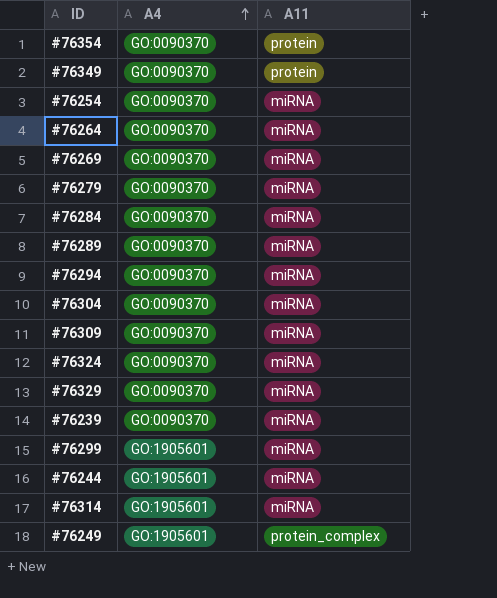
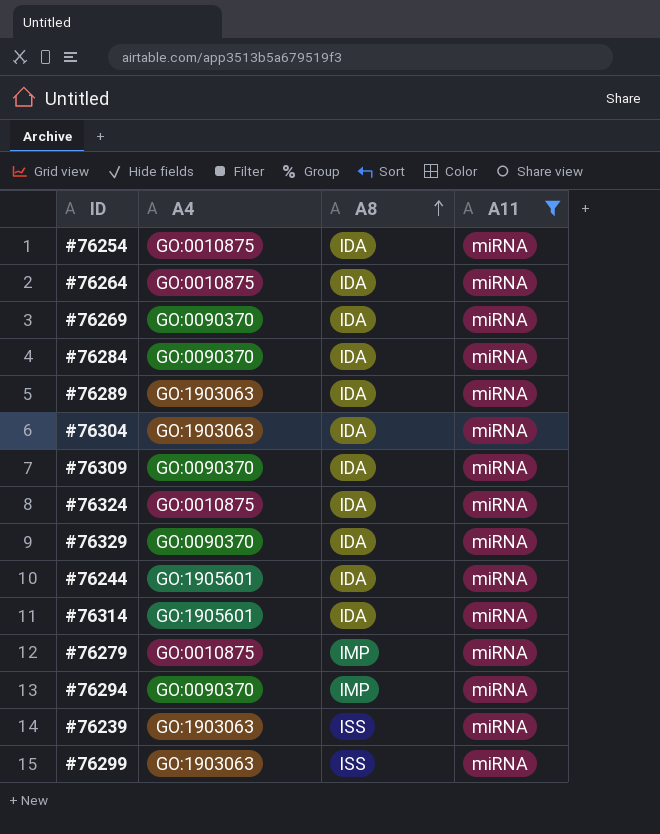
filter: none -> A11 = miRNA
row order: A4 ascending -> A8 ascending
column A8 | position: none -> 3
#76254 | A4: GO:0090370 -> GO:0010875
#76264 | A4: GO:0090370 -> GO:0010875
#76289 | A4: GO:0090370 -> GO:1903063
#76304 | A4: GO:0090370 -> GO:1903063
#76324 | A4: GO:0090370 -> GO:0010875
#76279 | A4: GO:0090370 -> GO:0010875
#76239 | A4: GO:0090370 -> GO:1903063
#76299 | A4: GO:1905601 -> GO:1903063

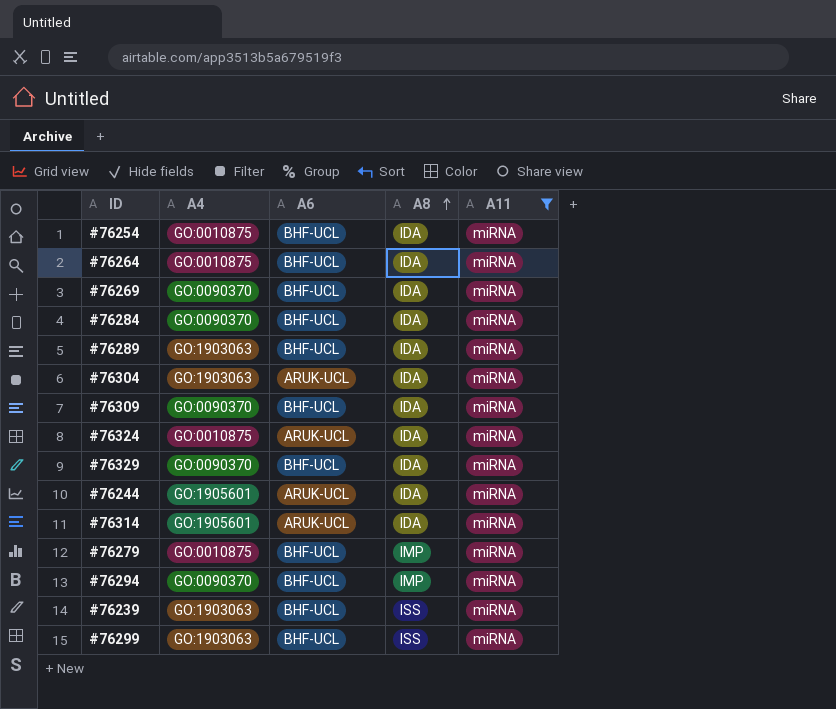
column A6 | position: none -> 3

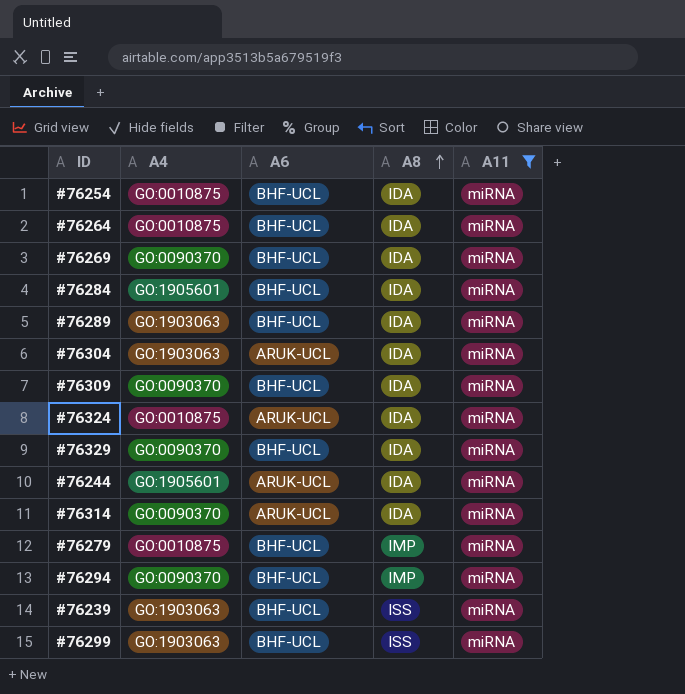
#76284 | A4: GO:0090370 -> GO:1905601
#76314 | A4: GO:1905601 -> GO:0090370

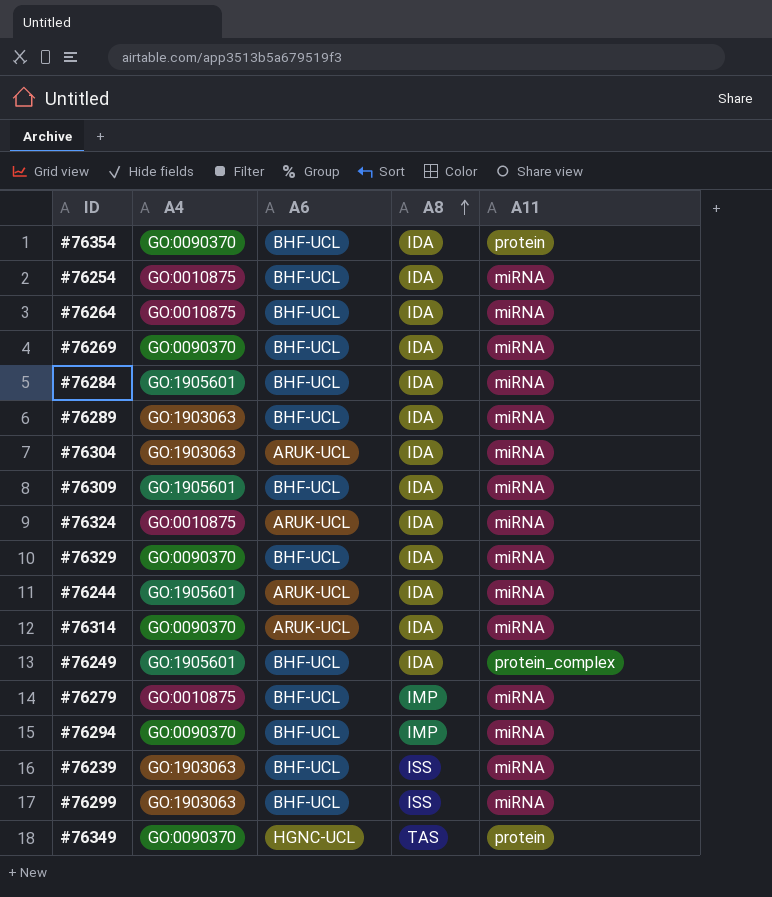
filter: A11 = miRNA -> none
#76309 | A4: GO:0090370 -> GO:1905601

